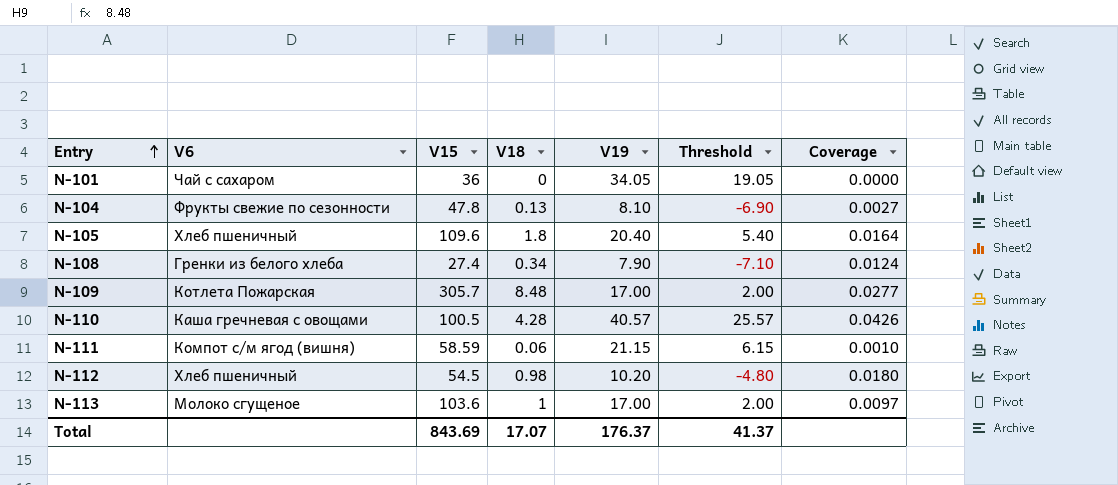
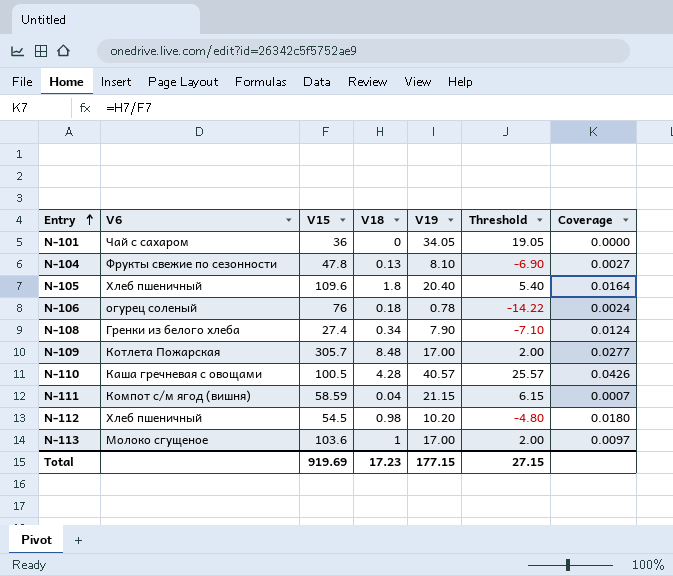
row N-106: none -> огурец соленый | 76 | 0.18 | 0.78 | -14.22 | 0.0024
N-111 | V18: 0.06 -> 0.04
N-111 | Coverage: 0.0010 -> 0.0007
Total | V15: 843.69 -> 919.69
Total | V18: 17.07 -> 17.23
Total | V19: 176.37 -> 177.15
Total | Threshold: 41.37 -> 27.15

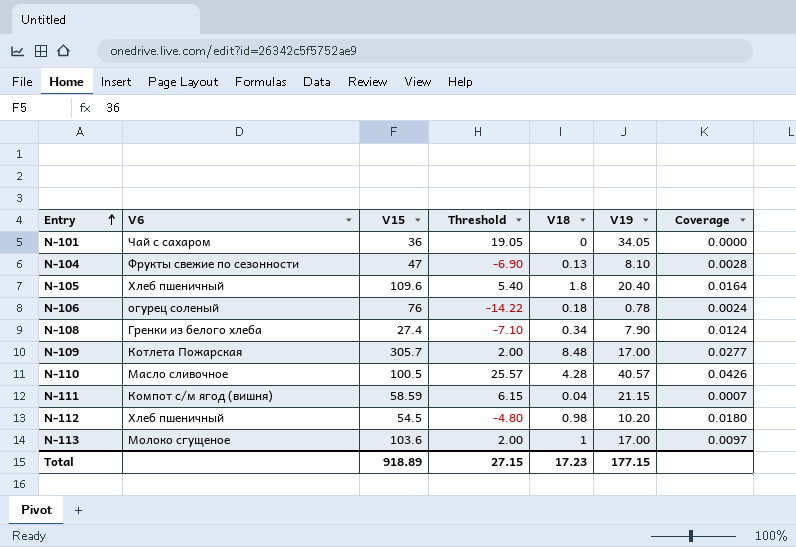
column Threshold | position: 6 -> 4
N-104 | V15: 47.8 -> 47
N-104 | Coverage: 0.0027 -> 0.0028
N-110 | V6: Каша гречневая с овощами -> Масло сливочное
Total | V15: 919.69 -> 918.89

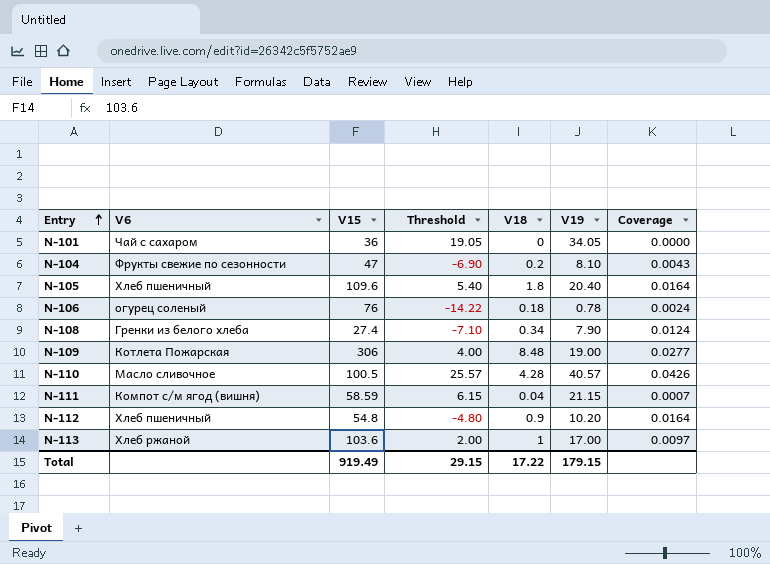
N-104 | V18: 0.13 -> 0.2
N-104 | Coverage: 0.0028 -> 0.0043
N-109 | V15: 305.7 -> 306
N-109 | Threshold: 2.00 -> 4.00
N-109 | V19: 17.00 -> 19.00
N-112 | V15: 54.5 -> 54.8
N-112 | V18: 0.98 -> 0.9
N-112 | Coverage: 0.0180 -> 0.0164
N-113 | V6: Молоко сгущеное -> Хлеб ржаной
Total | V15: 918.89 -> 919.49
Total | Threshold: 27.15 -> 29.15
Total | V18: 17.23 -> 17.22
Total | V19: 177.15 -> 179.15

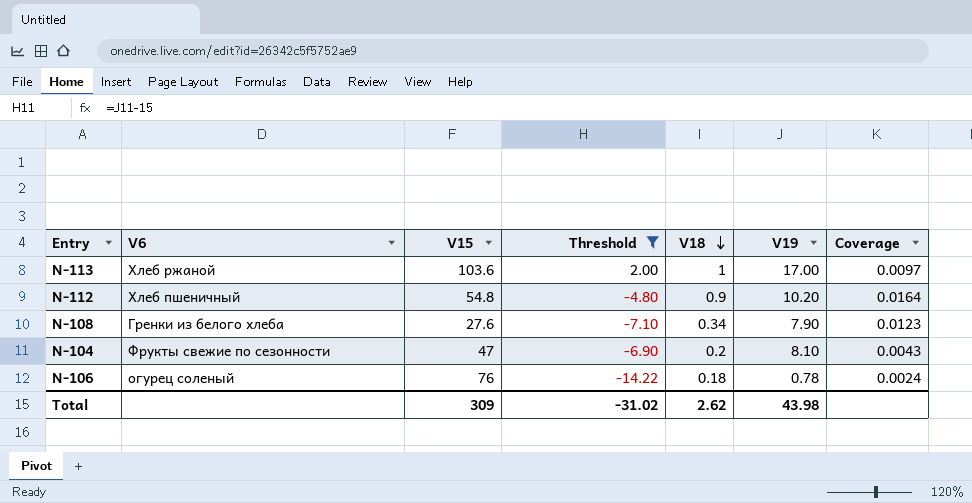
filter: none -> Threshold <= 2.00
row order: Entry ascending -> V18 descending
N-108 | V15: 27.4 -> 27.6
N-108 | Coverage: 0.0124 -> 0.0123
Total | V15: 919.49 -> 309
Total | Threshold: 29.15 -> -31.02
Total | V18: 17.22 -> 2.62
Total | V19: 179.15 -> 43.98

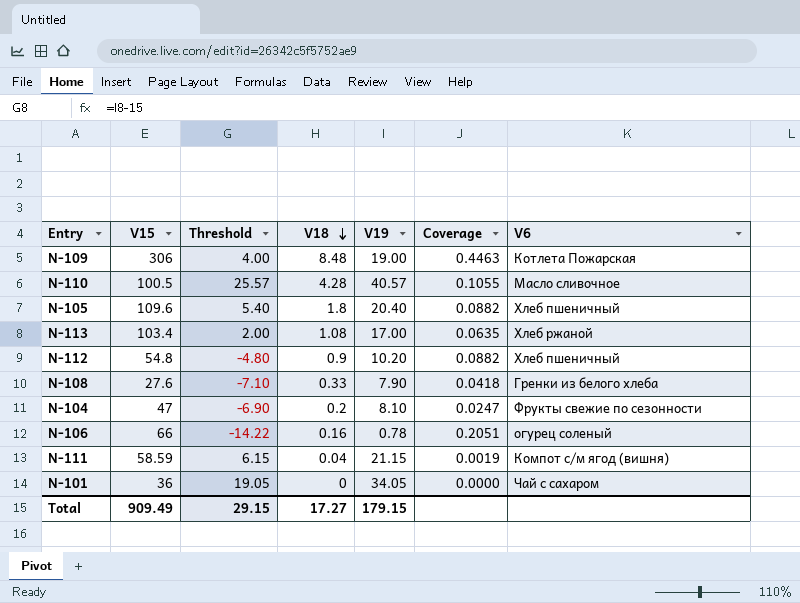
filter: Threshold <= 2.00 -> none
column Coverage | formula: [V18] / [V15] -> [V18] / [V19]
column V6 | position: 2 -> 7
N-113 | V15: 103.6 -> 103.4
N-113 | V18: 1 -> 1.08
N-108 | V18: 0.34 -> 0.33
N-106 | V15: 76 -> 66
N-106 | V18: 0.18 -> 0.16
Total | V15: 309 -> 909.49
Total | Threshold: -31.02 -> 29.15
Total | V18: 2.62 -> 17.27
Total | V19: 43.98 -> 179.15

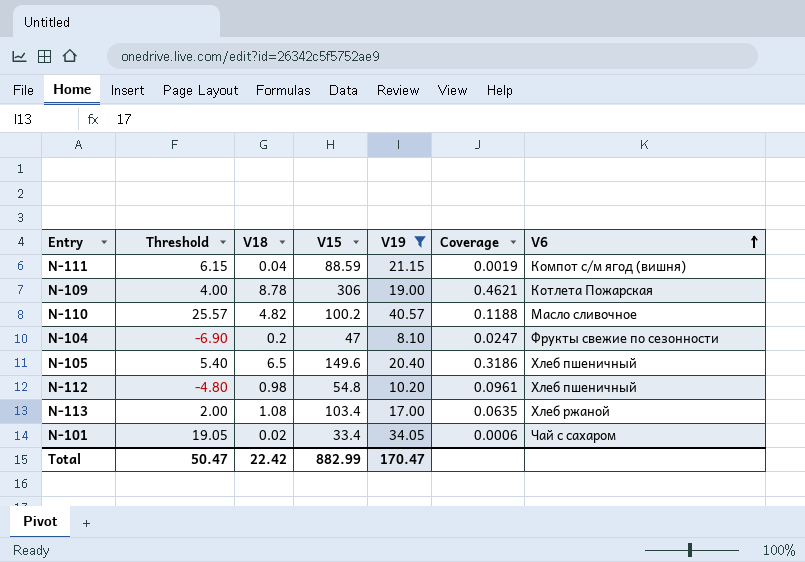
filter: none -> V19 >= 8.10
row order: V18 descending -> V6 ascending
column V15 | position: 2 -> 4
N-111 | V15: 58.59 -> 88.59
N-109 | V18: 8.48 -> 8.78
N-109 | Coverage: 0.4463 -> 0.4621
N-110 | V18: 4.28 -> 4.82
N-110 | V15: 100.5 -> 100.2
N-110 | Coverage: 0.1055 -> 0.1188
N-105 | V18: 1.8 -> 6.5
N-105 | V15: 109.6 -> 149.6
N-105 | Coverage: 0.0882 -> 0.3186
N-112 | V18: 0.9 -> 0.98
N-112 | Coverage: 0.0882 -> 0.0961
N-101 | V18: 0 -> 0.02
N-101 | V15: 36 -> 33.4
N-101 | Coverage: 0.0000 -> 0.0006
Total | Threshold: 29.15 -> 50.47
Total | V18: 17.27 -> 22.42
Total | V15: 909.49 -> 882.99
Total | V19: 179.15 -> 170.47

